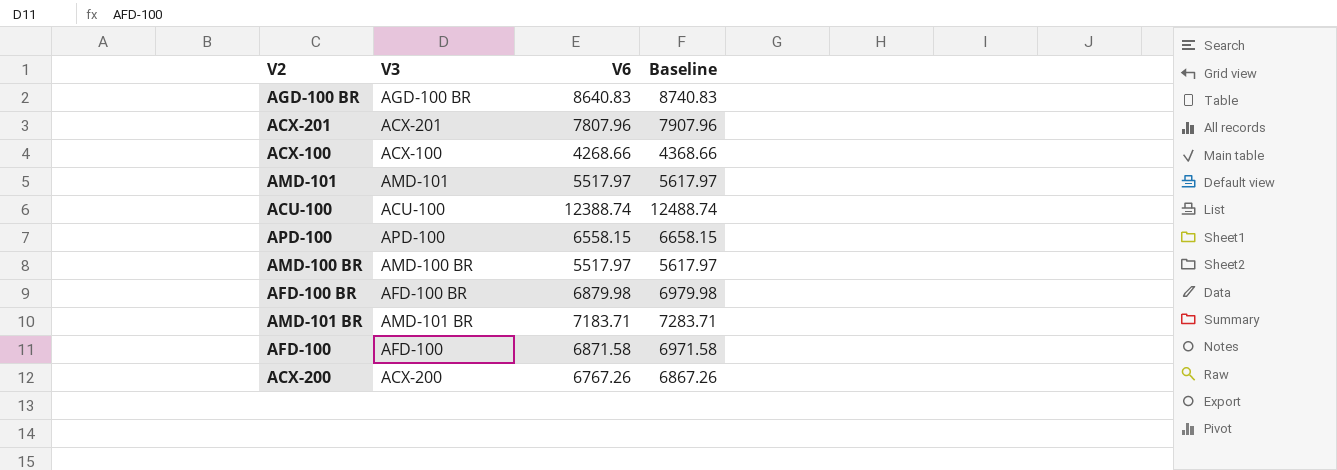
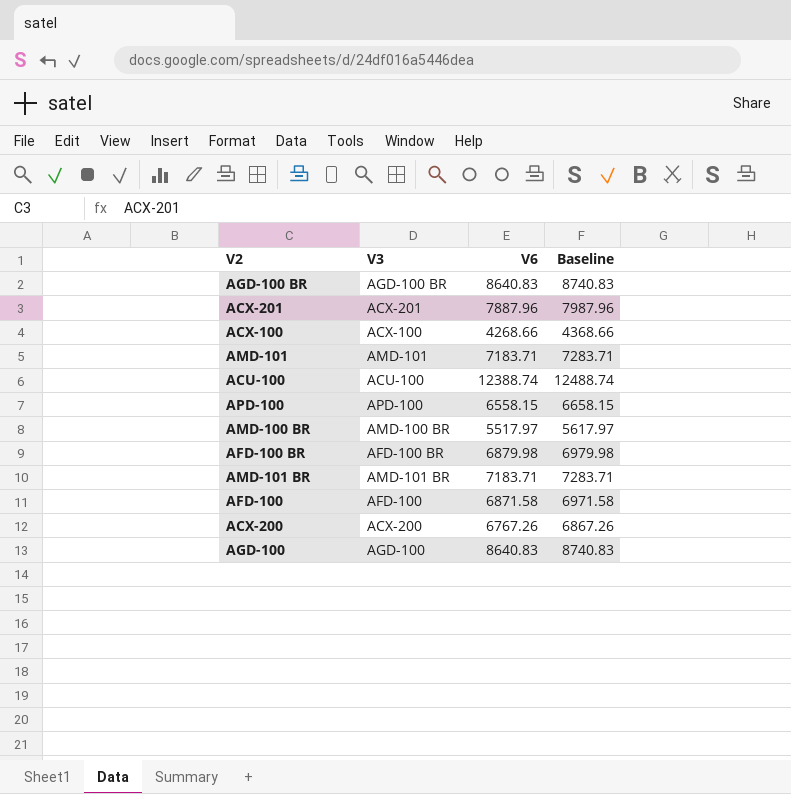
ACX-201 | V6: 7807.96 -> 7887.96
ACX-201 | Baseline: 7907.96 -> 7987.96
AMD-101 | V6: 5517.97 -> 7183.71
AMD-101 | Baseline: 5617.97 -> 7283.71
row AGD-100: none -> AGD-100 | 8640.83 | 8740.83

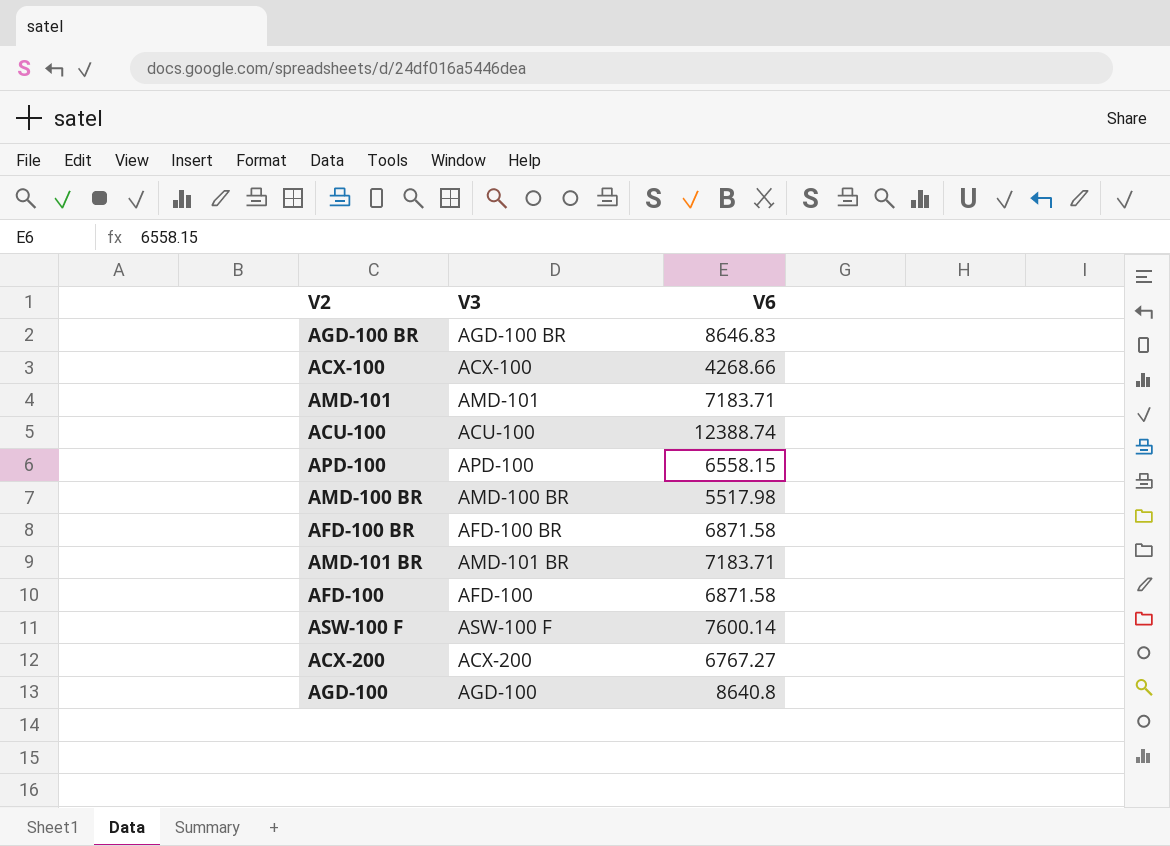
column Baseline | formula: [V6] + 100 -> none
row ACX-201: ACX-201 | 7887.96 | 7987.96 -> none
AGD-100 BR | V6: 8640.83 -> 8646.83
AMD-100 BR | V6: 5517.97 -> 5517.98
AFD-100 BR | V6: 6879.98 -> 6871.58
row ASW-100 F: none -> ASW-100 F | 7600.14
ACX-200 | V6: 6767.26 -> 6767.27
AGD-100 | V6: 8640.83 -> 8640.8

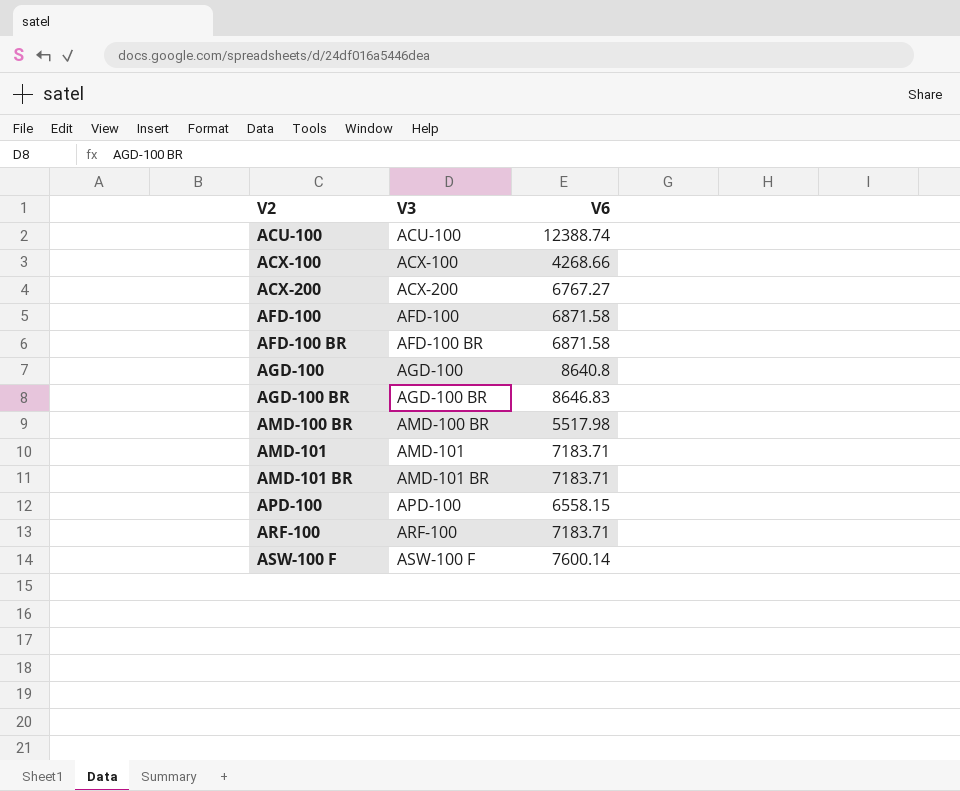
row order: none -> V2 ascending
row ARF-100: none -> ARF-100 | 7183.71

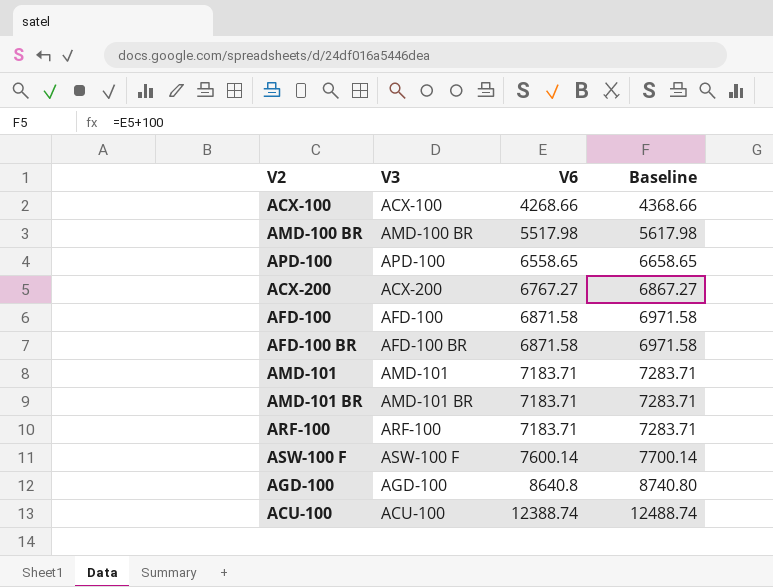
row order: V2 ascending -> V6 ascending
column Baseline | formula: none -> [V6] + 100
row AGD-100 BR: AGD-100 BR | 8646.83 -> none
APD-100 | V6: 6558.15 -> 6558.65

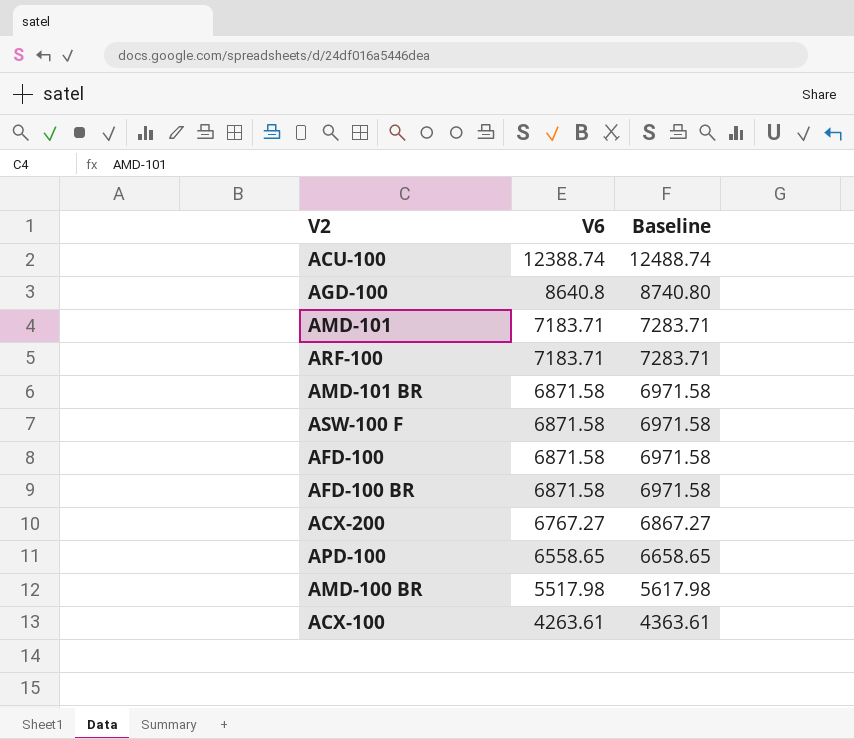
row order: V6 ascending -> V6 descending
column V3 | position: 2 -> none
AMD-101 BR | V6: 7183.71 -> 6871.58
AMD-101 BR | Baseline: 7283.71 -> 6971.58
ASW-100 F | V6: 7600.14 -> 6871.58
ASW-100 F | Baseline: 7700.14 -> 6971.58
ACX-100 | V6: 4268.66 -> 4263.61
ACX-100 | Baseline: 4368.66 -> 4363.61

